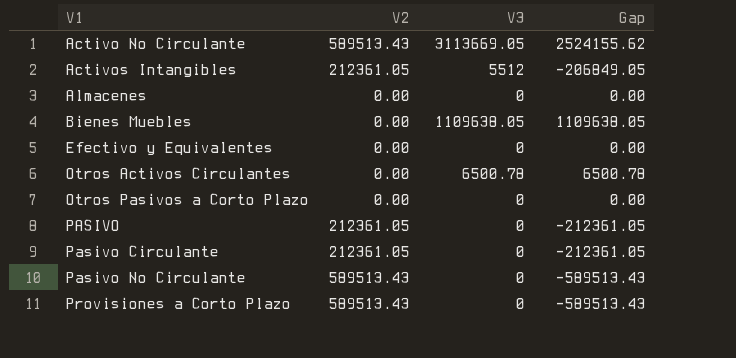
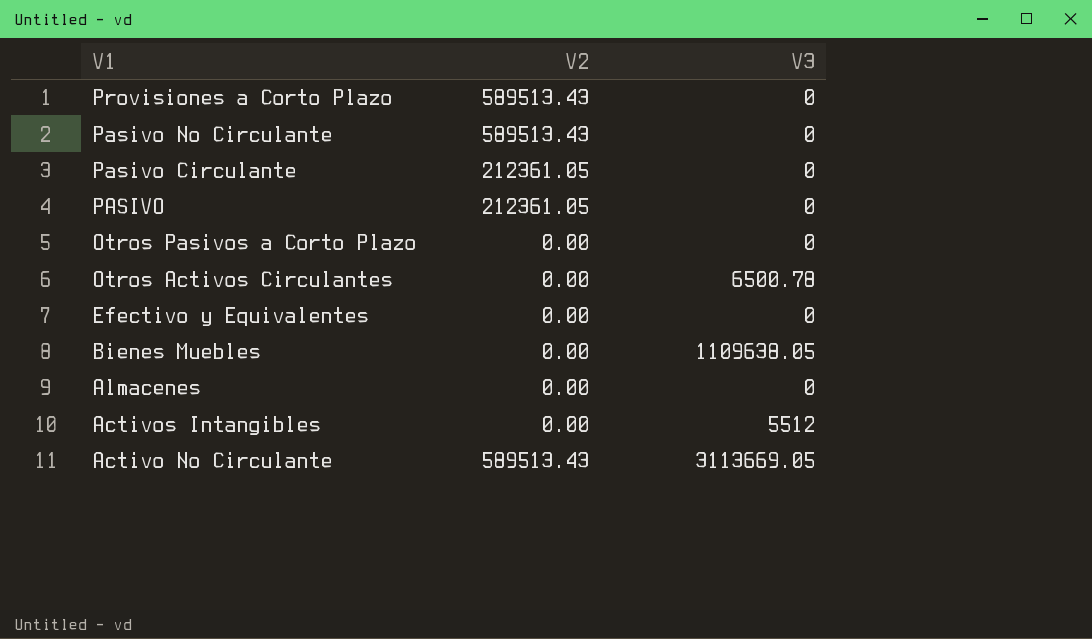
row order: V1 ascending -> V1 descending
column Gap | formula: [V3] - [V2] -> none
Activos Intangibles | V2: 212361.05 -> 0.00

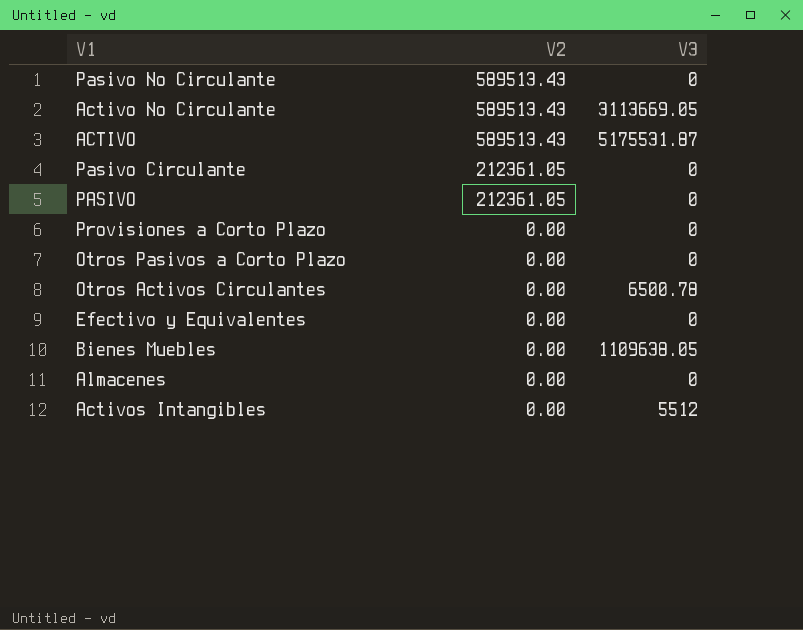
row order: V1 descending -> V2 descending
row ACTIVO: none -> 589513.43 | 5175531.87
Provisiones a Corto Plazo | V2: 589513.43 -> 0.00

